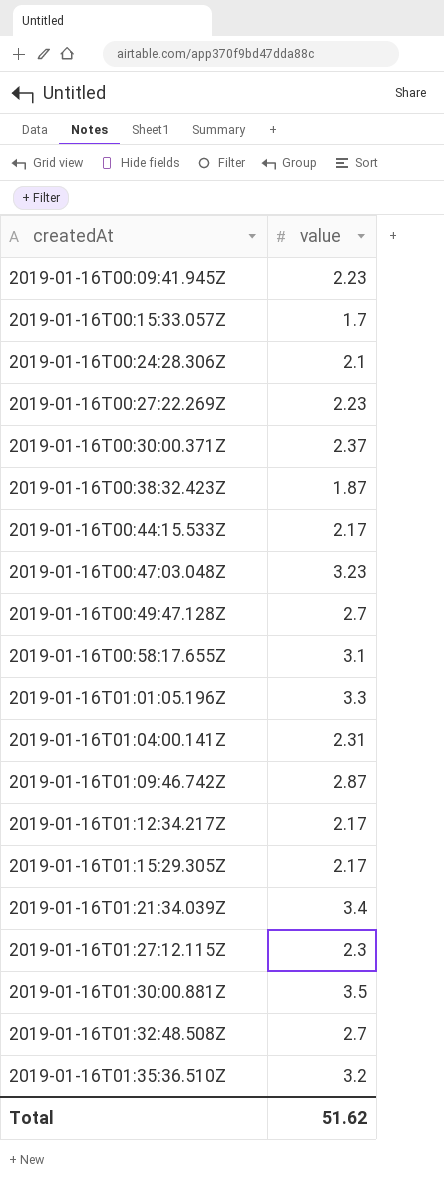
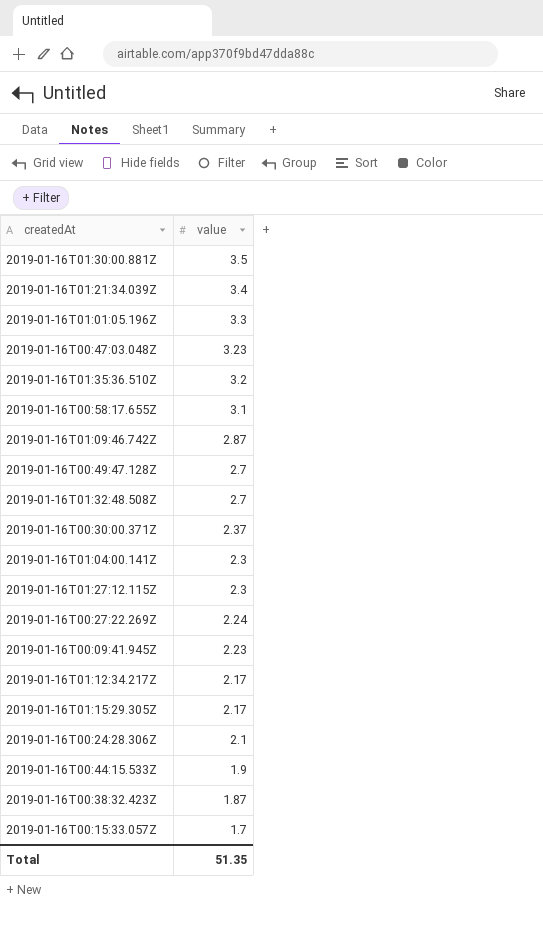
row order: createdAt ascending -> value descending
2019-01-16T01:04:00.141Z | value: 2.31 -> 2.3
2019-01-16T00:27:22.269Z | value: 2.23 -> 2.24
2019-01-16T00:44:15.533Z | value: 2.17 -> 1.9
Total | value: 51.62 -> 51.35

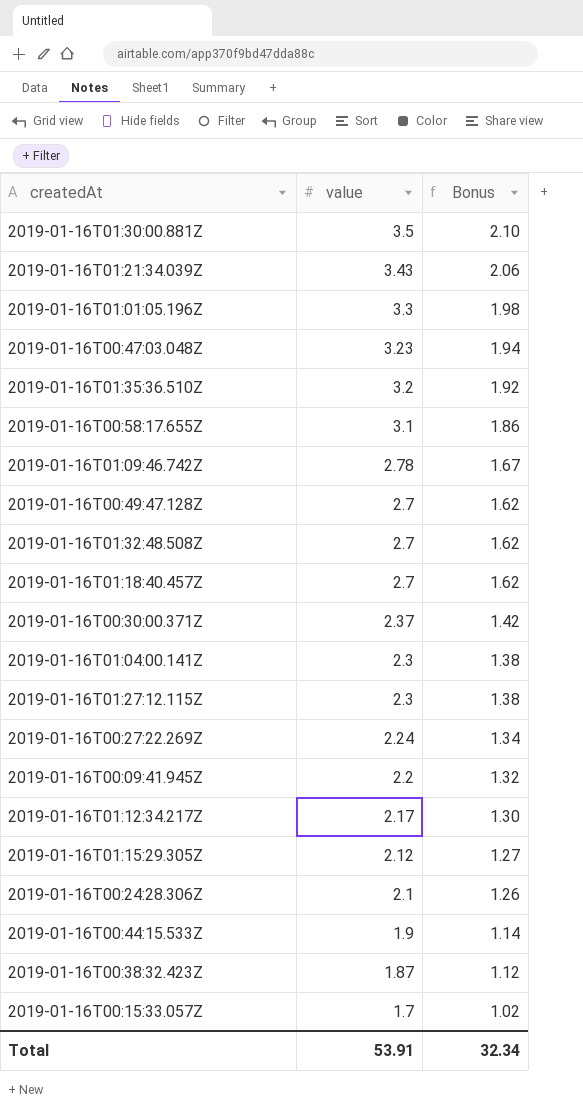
column Bonus | formula: none -> [value] * 0.6
2019-01-16T01:21:34.039Z | value: 3.4 -> 3.43
2019-01-16T01:09:46.742Z | value: 2.87 -> 2.78
row 2019-01-16T01:18:40.457Z: none -> 2.7 | 1.62
2019-01-16T00:09:41.945Z | value: 2.23 -> 2.2
2019-01-16T01:15:29.305Z | value: 2.17 -> 2.12
Total | value: 51.35 -> 53.91

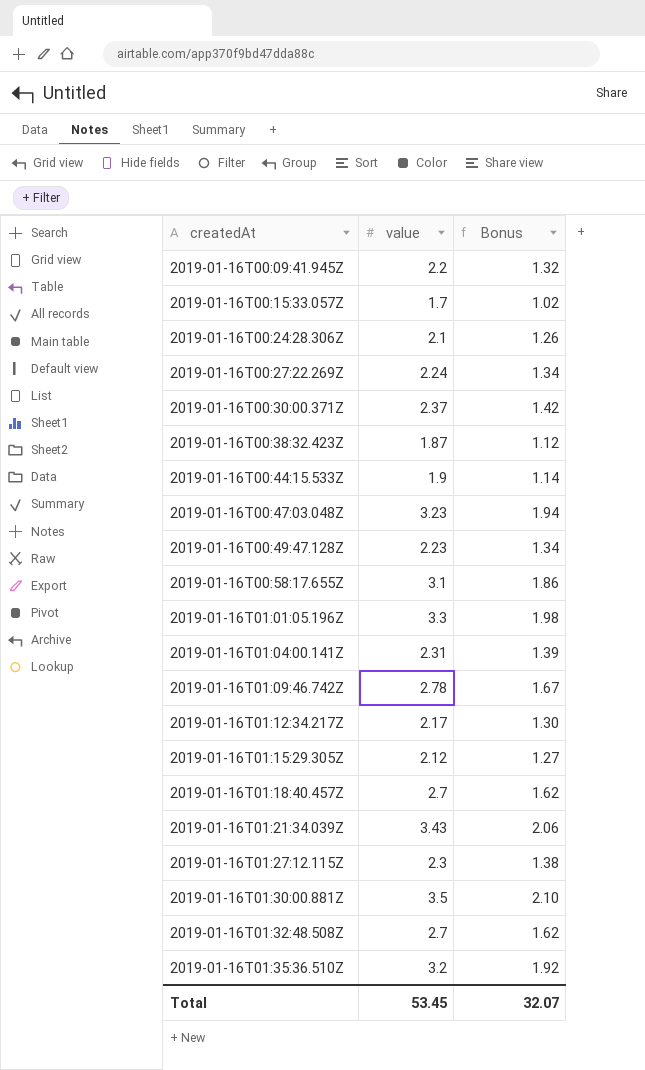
row order: value descending -> createdAt ascending
2019-01-16T00:49:47.128Z | value: 2.7 -> 2.23
2019-01-16T00:49:47.128Z | Bonus: 1.62 -> 1.34
2019-01-16T01:04:00.141Z | value: 2.3 -> 2.31
2019-01-16T01:04:00.141Z | Bonus: 1.38 -> 1.39
Total | value: 53.91 -> 53.45
Total | Bonus: 32.34 -> 32.07

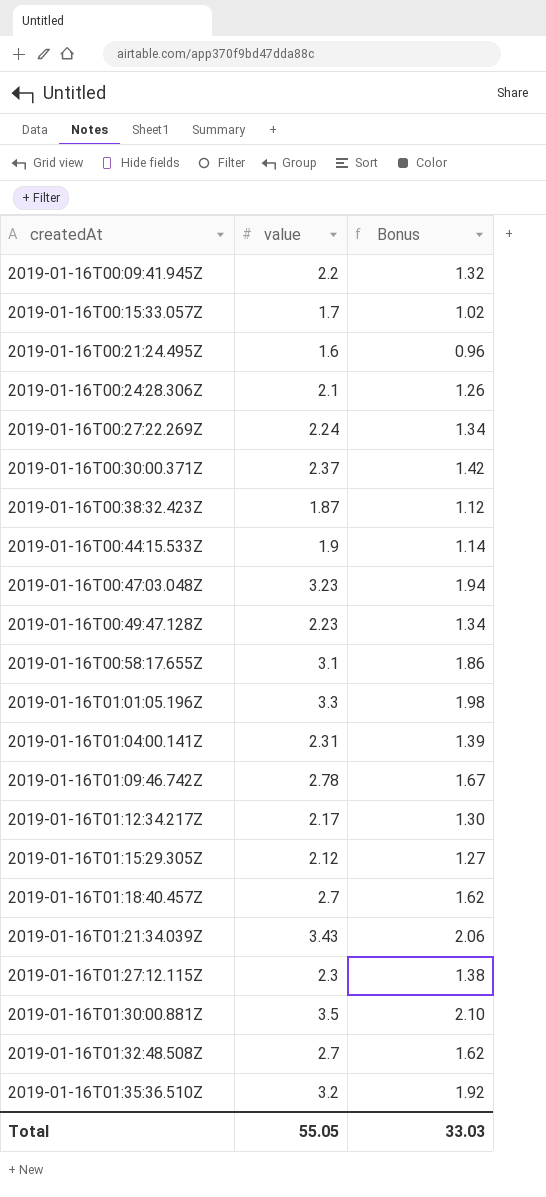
row 2019-01-16T00:21:24.495Z: none -> 1.6 | 0.96
Total | value: 53.45 -> 55.05
Total | Bonus: 32.07 -> 33.03

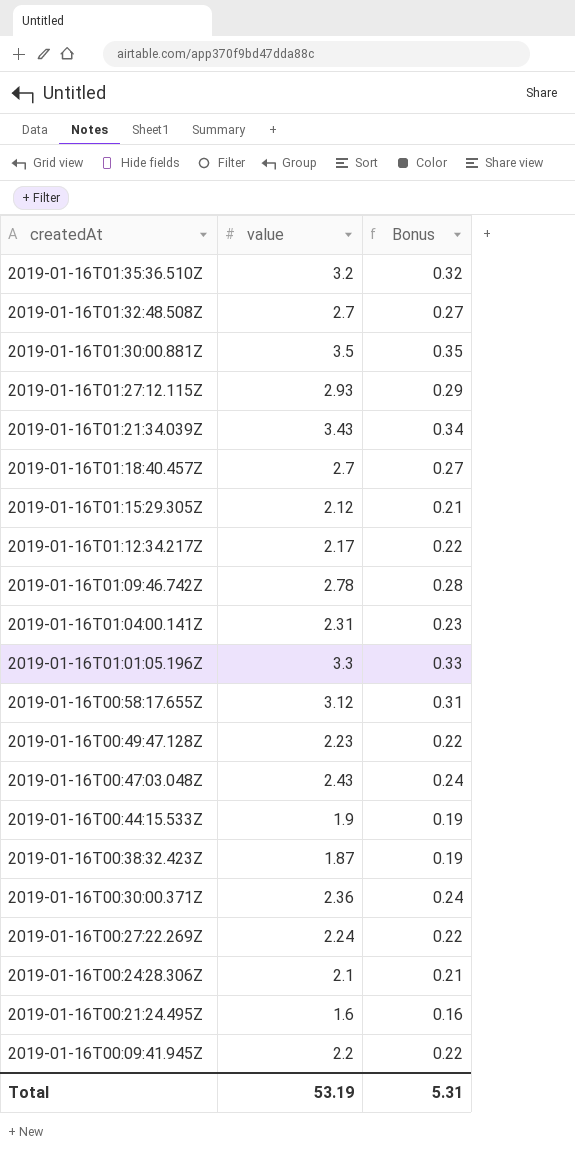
row order: createdAt ascending -> createdAt descending
column Bonus | formula: [value] * 0.6 -> [value] * 0.1
row 2019-01-16T00:15:33.057Z: 1.7 | 1.02 -> none
2019-01-16T01:27:12.115Z | value: 2.3 -> 2.93
2019-01-16T00:58:17.655Z | value: 3.1 -> 3.12
2019-01-16T00:47:03.048Z | value: 3.23 -> 2.43
2019-01-16T00:30:00.371Z | value: 2.37 -> 2.36
Total | value: 55.05 -> 53.19
Total | Bonus: 33.03 -> 5.31

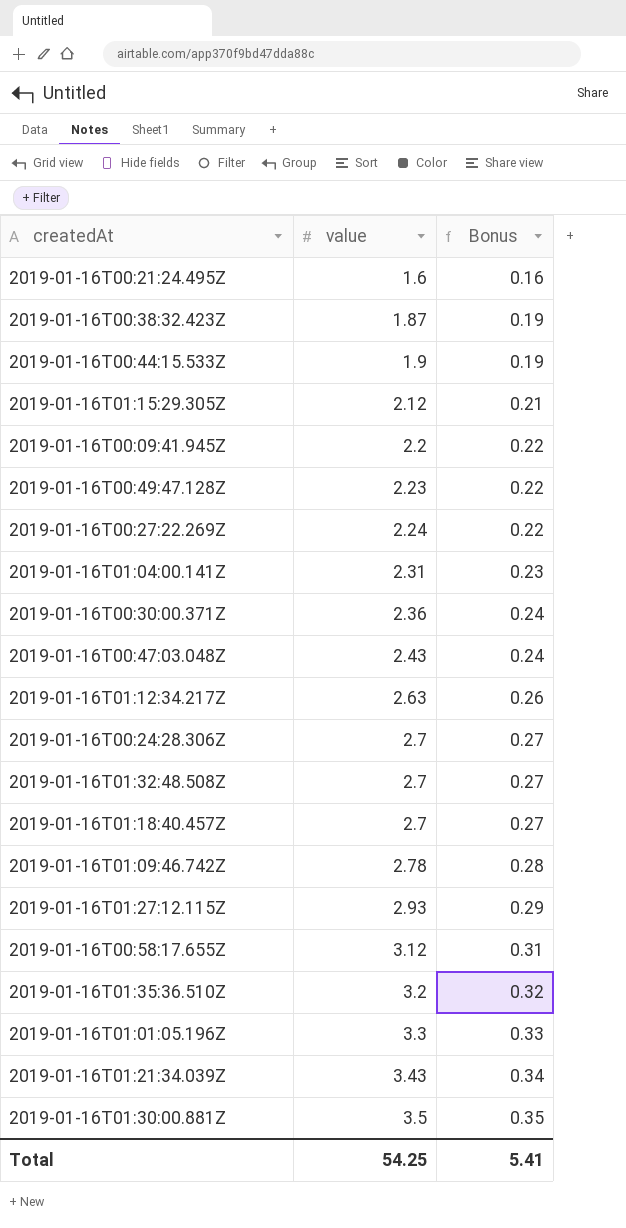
row order: createdAt descending -> value ascending
2019-01-16T01:12:34.217Z | value: 2.17 -> 2.63
2019-01-16T01:12:34.217Z | Bonus: 0.22 -> 0.26
2019-01-16T00:24:28.306Z | value: 2.1 -> 2.7
2019-01-16T00:24:28.306Z | Bonus: 0.21 -> 0.27
Total | value: 53.19 -> 54.25
Total | Bonus: 5.31 -> 5.41

